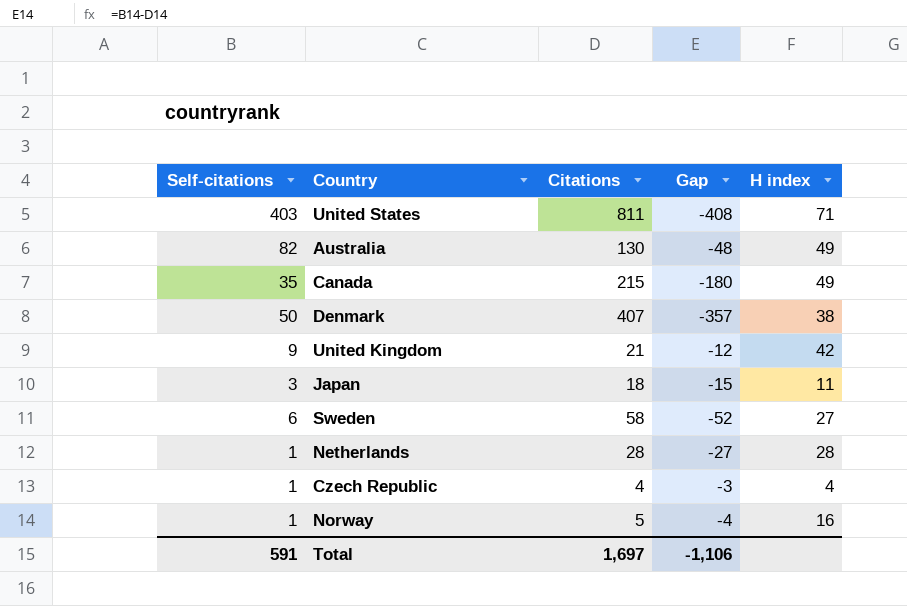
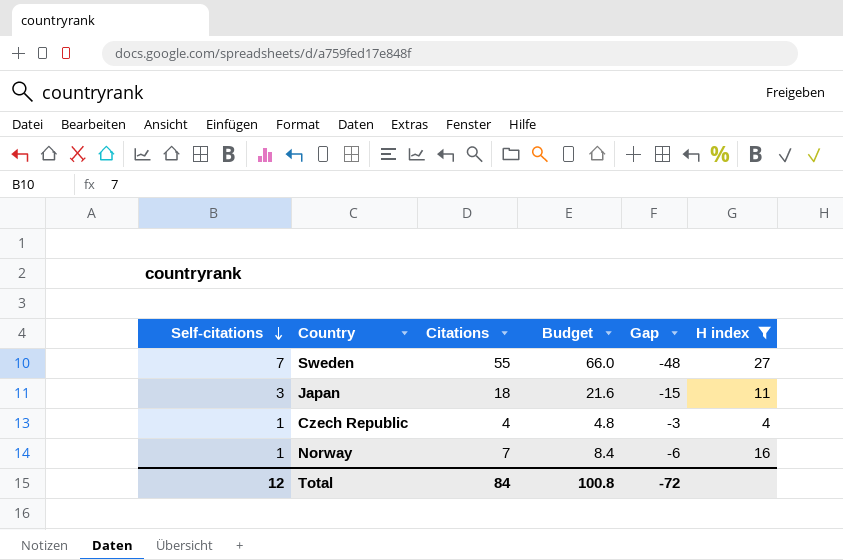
filter: none -> H index <= 27
row order: none -> Self-citations descending
column Budget | formula: none -> [Citations] * 1.2
Sweden | Self-citations: 6 -> 7
Sweden | Citations: 58 -> 55
Sweden | Gap: -52 -> -48
Norway | Citations: 5 -> 7
Norway | Gap: -4 -> -6
Total | Self-citations: 591 -> 12
Total | Citations: 1,697 -> 84
Total | Gap: -1,106 -> -72

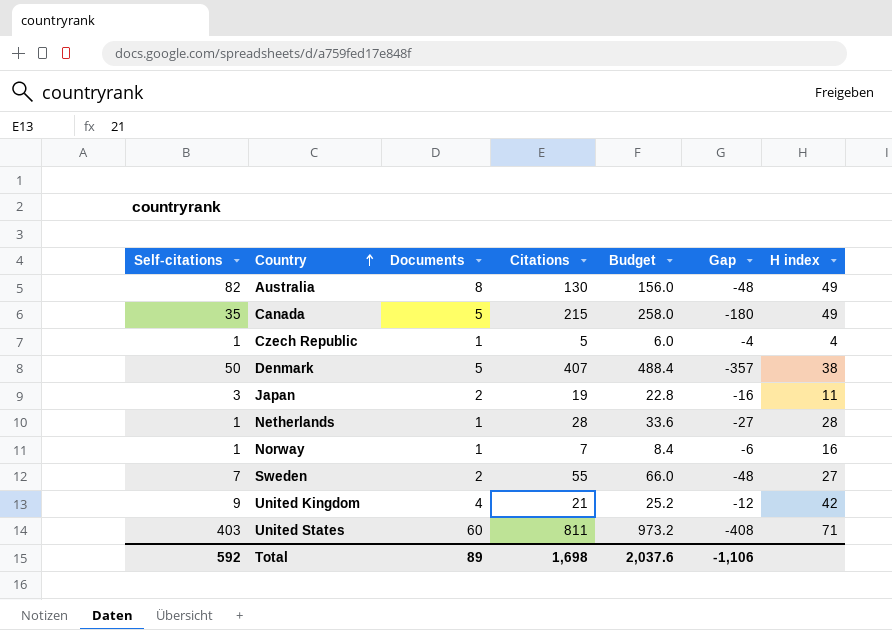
filter: H index <= 27 -> none
row order: Self-citations descending -> Country ascending
column Documents | position: none -> 3
Czech Republic | Citations: 4 -> 5
Czech Republic | Budget: 4.8 -> 6.0
Czech Republic | Gap: -3 -> -4
Japan | Citations: 18 -> 19
Japan | Budget: 21.6 -> 22.8
Japan | Gap: -15 -> -16
Total | Self-citations: 12 -> 592
Total | Citations: 84 -> 1,698
Total | Budget: 100.8 -> 2,037.6
Total | Gap: -72 -> -1,106

